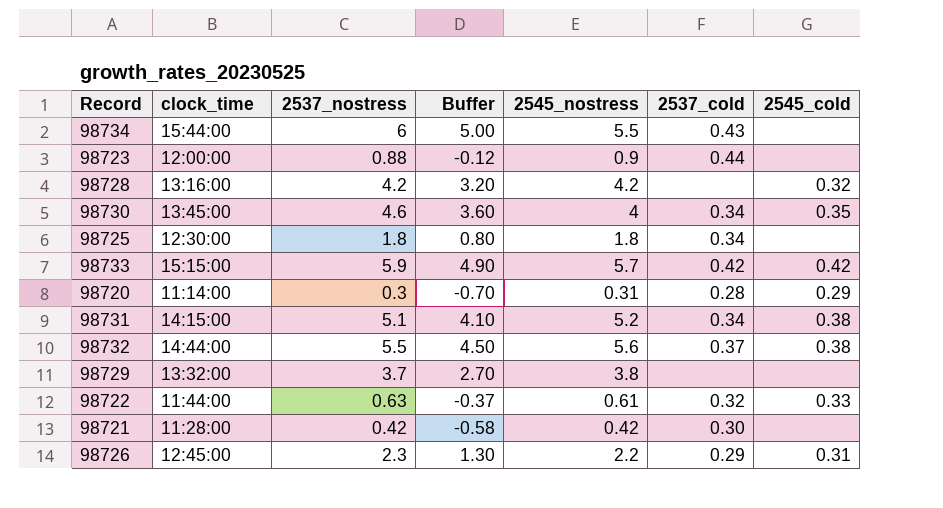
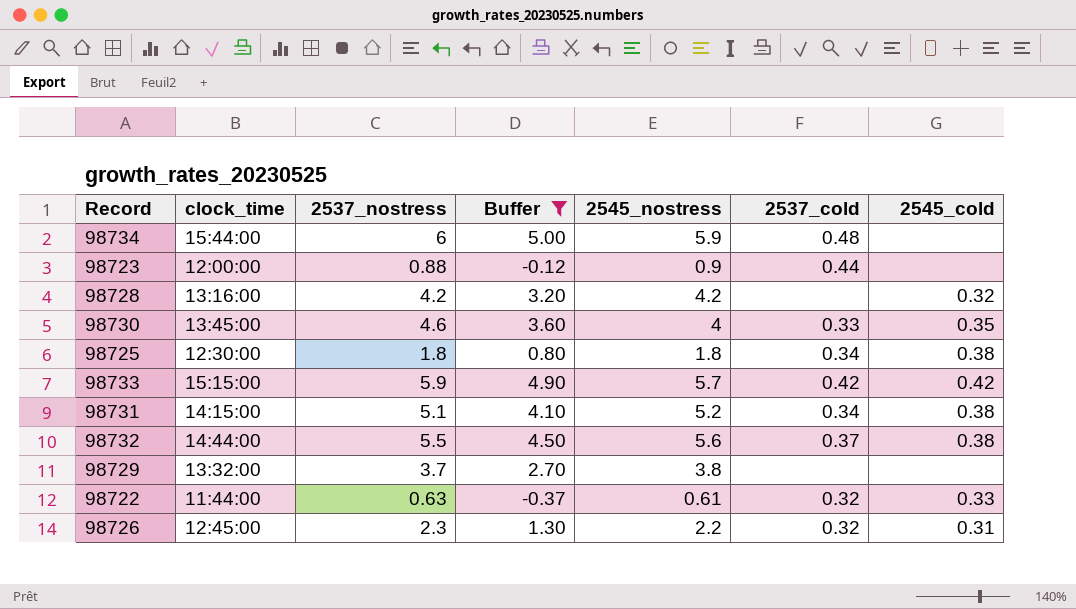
filter: none -> Buffer >= -0.37
98734 | 2545_nostress: 5.5 -> 5.9
98734 | 2537_cold: 0.43 -> 0.48
98730 | 2537_cold: 0.34 -> 0.33
98725 | 2545_cold: none -> 0.38
98726 | 2537_cold: 0.29 -> 0.32

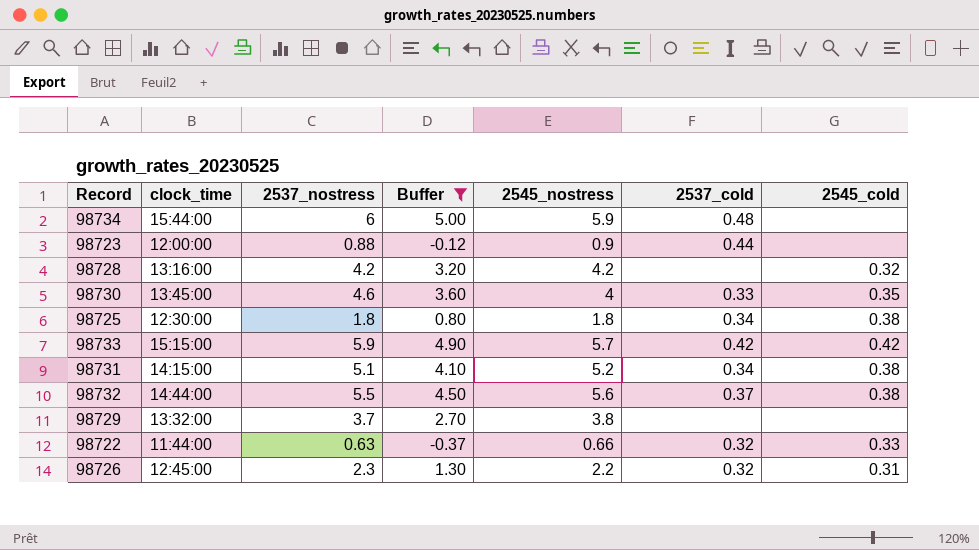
98722 | 2545_nostress: 0.61 -> 0.66

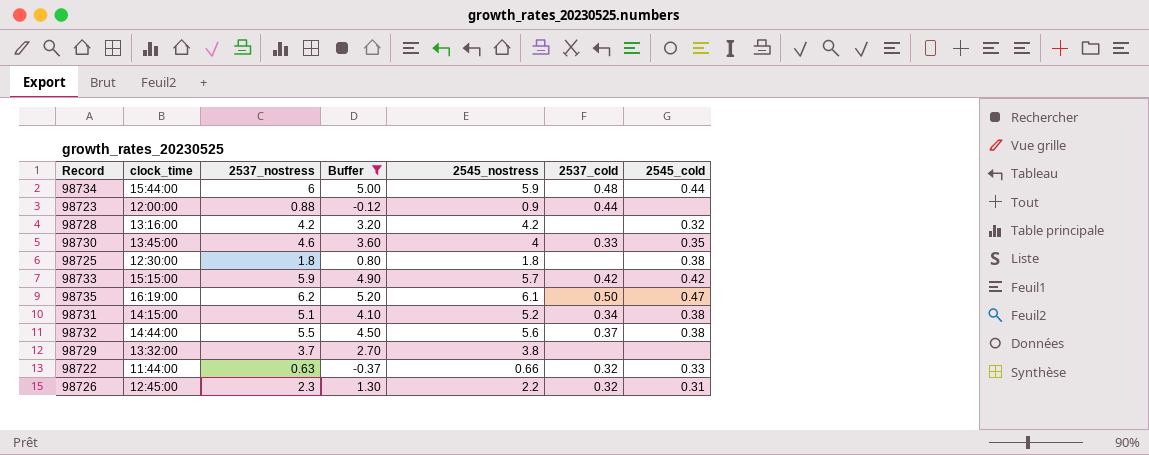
98734 | 2545_cold: none -> 0.44
98725 | 2537_cold: 0.34 -> none
row 98735: none -> 16:19:00 | 6.2 | 5.20 | 6.1 | 0.50 | 0.47

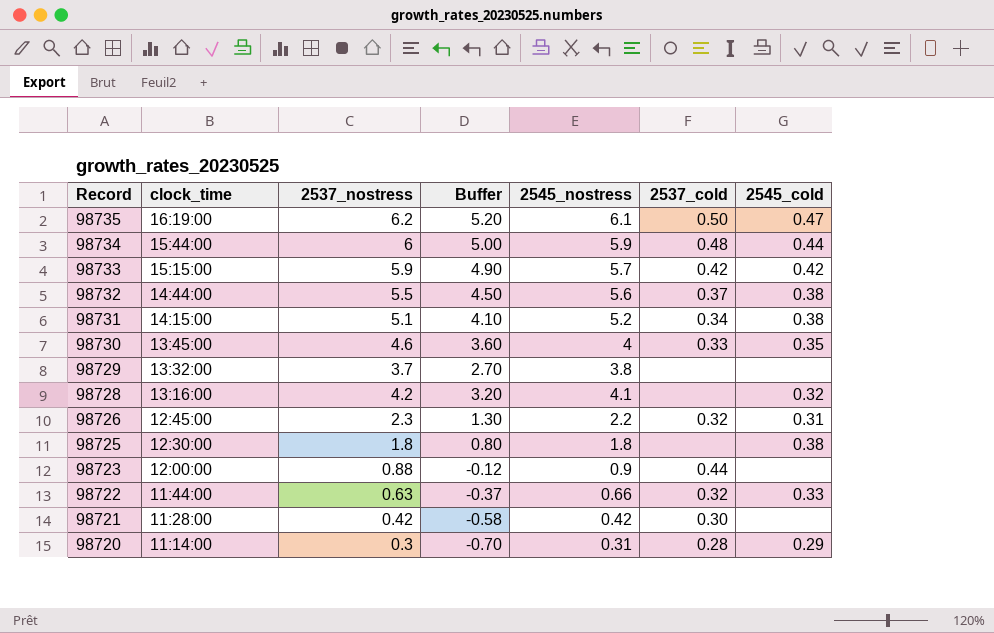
filter: Buffer >= -0.37 -> none
row order: none -> Record descending
98728 | 2545_nostress: 4.2 -> 4.1

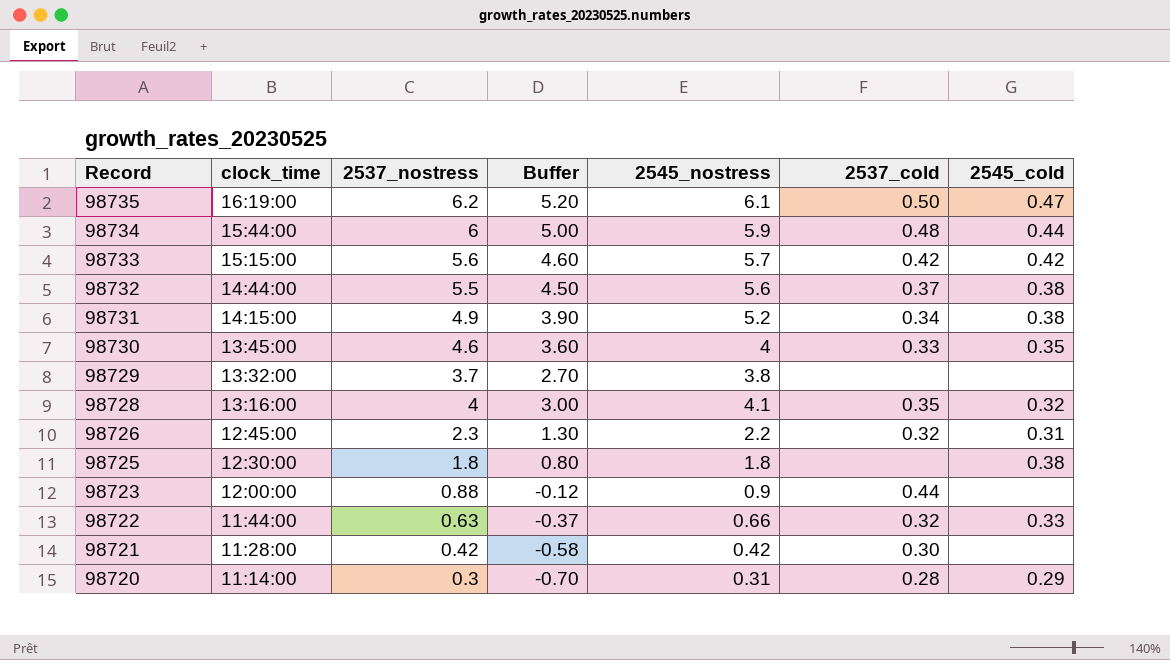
98733 | 2537_nostress: 5.9 -> 5.6
98733 | Buffer: 4.90 -> 4.60
98731 | 2537_nostress: 5.1 -> 4.9
98731 | Buffer: 4.10 -> 3.90
98728 | 2537_nostress: 4.2 -> 4
98728 | Buffer: 3.20 -> 3.00
98728 | 2537_cold: none -> 0.35

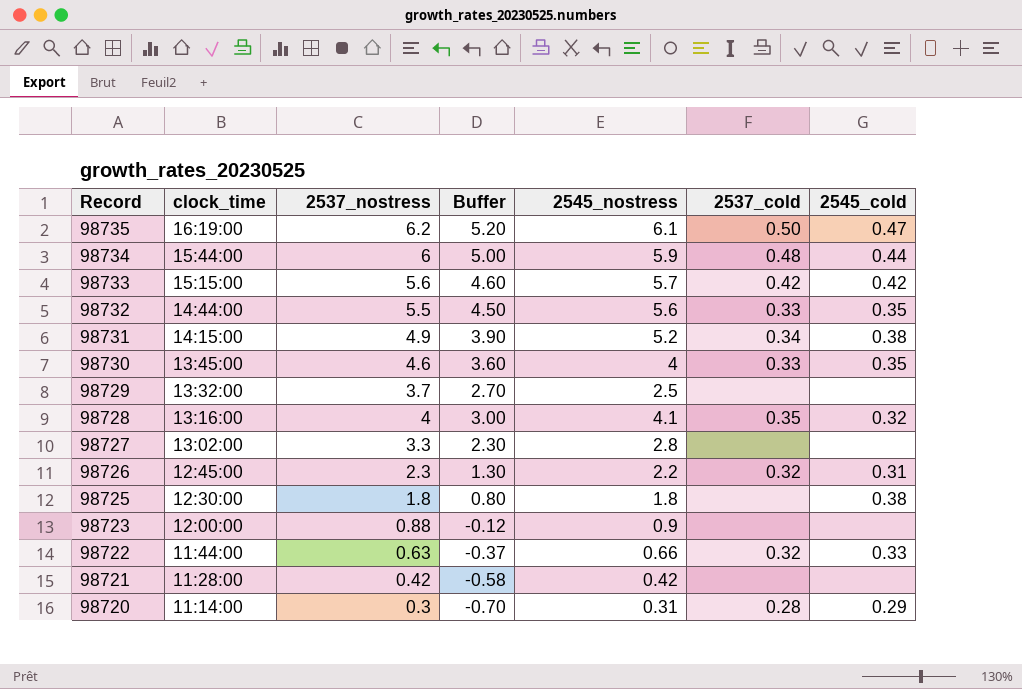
98732 | 2537_cold: 0.37 -> 0.33
98732 | 2545_cold: 0.38 -> 0.35
98729 | 2545_nostress: 3.8 -> 2.5
row 98727: none -> 13:02:00 | 3.3 | 2.30 | 2.8 | none | none
98723 | 2537_cold: 0.44 -> none
98721 | 2537_cold: 0.30 -> none

